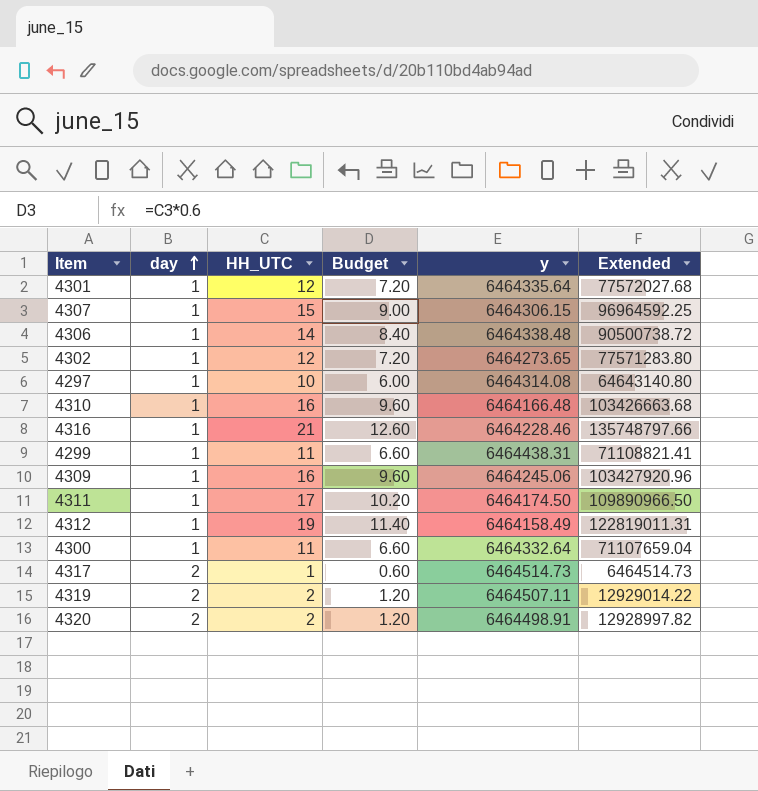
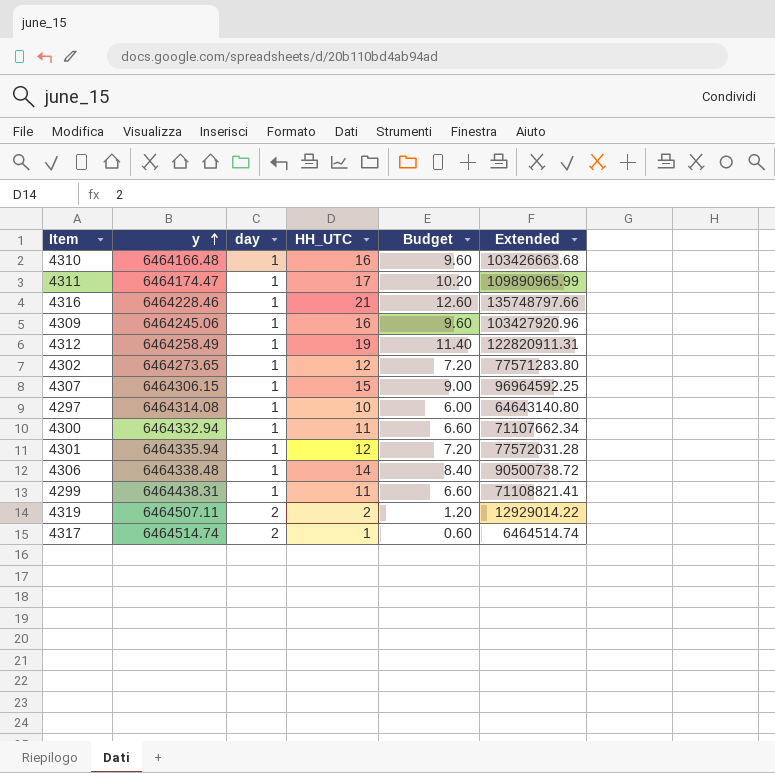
row order: day ascending -> y ascending
column y | position: 5 -> 2
row 4320: 2 | 2 | 1.20 | 6464498.91 | 12928997.82 -> none
4311 | y: 6464174.50 -> 6464174.47
4311 | Extended: 109890966.50 -> 109890965.99
4312 | y: 6464158.49 -> 6464258.49
4312 | Extended: 122819011.31 -> 122820911.31
4300 | y: 6464332.64 -> 6464332.94
4300 | Extended: 71107659.04 -> 71107662.34
4301 | y: 6464335.64 -> 6464335.94
4301 | Extended: 77572027.68 -> 77572031.28
4317 | y: 6464514.73 -> 6464514.74
4317 | Extended: 6464514.73 -> 6464514.74

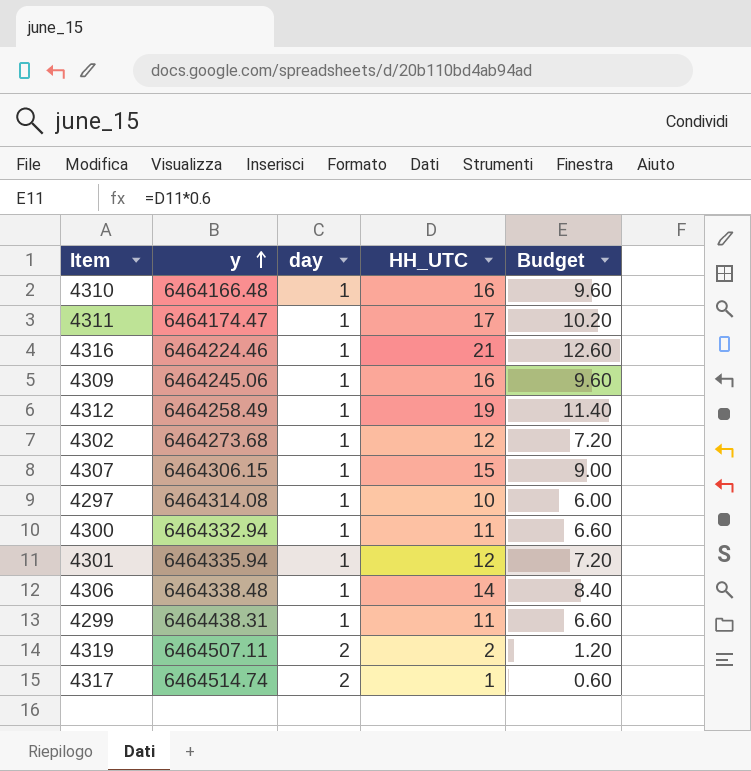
column Extended | formula: [y] * [HH_UTC] -> none
4316 | y: 6464228.46 -> 6464224.46
4302 | y: 6464273.65 -> 6464273.68

